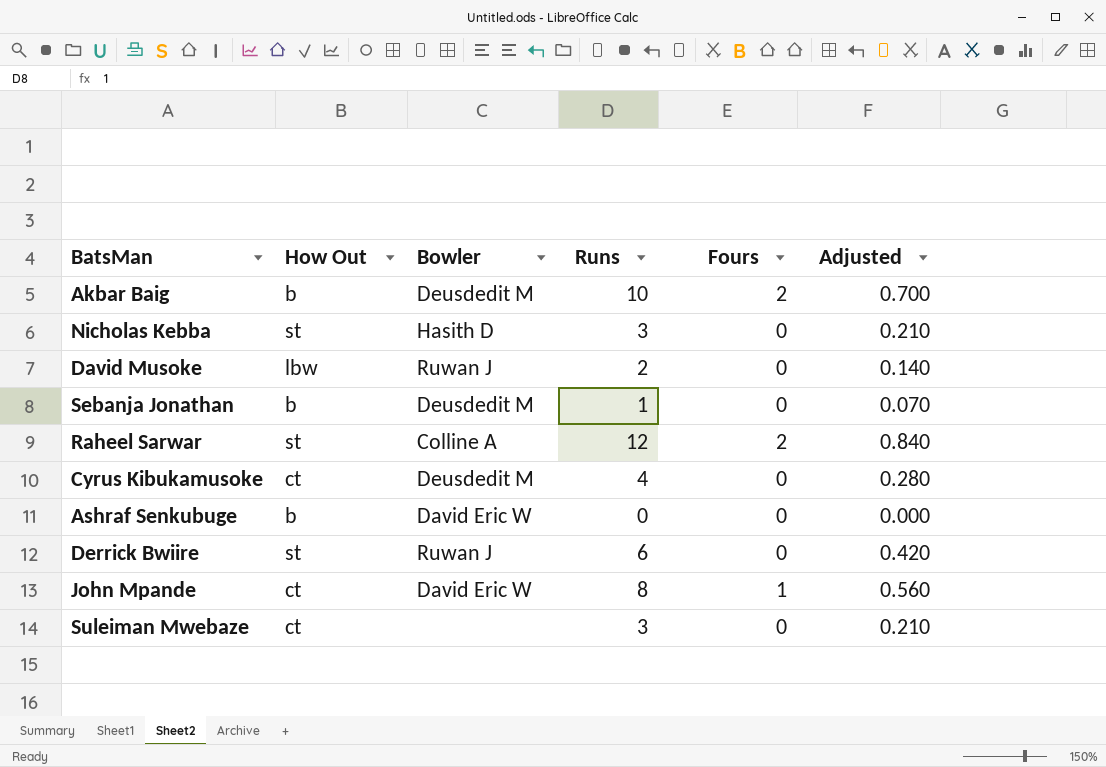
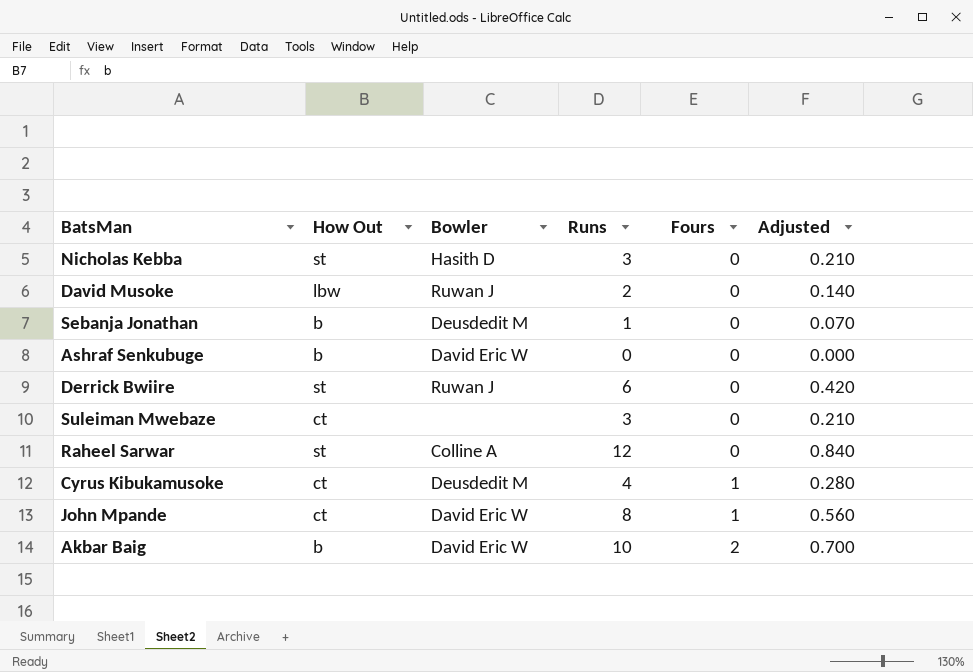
row order: none -> Fours ascending
Raheel Sarwar | Fours: 2 -> 0
Cyrus Kibukamusoke | Fours: 0 -> 1
Akbar Baig | Bowler: Deusdedit M -> David Eric W

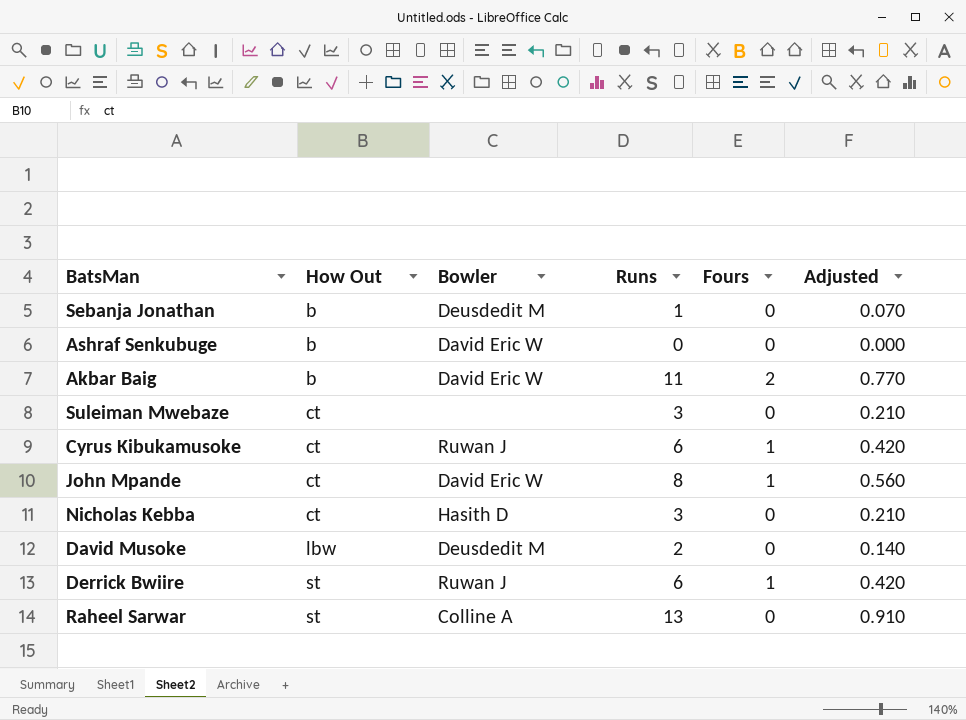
row order: Fours ascending -> How Out ascending
Akbar Baig | Runs: 10 -> 11
Akbar Baig | Adjusted: 0.700 -> 0.770
Cyrus Kibukamusoke | Bowler: Deusdedit M -> Ruwan J
Cyrus Kibukamusoke | Runs: 4 -> 6
Cyrus Kibukamusoke | Adjusted: 0.280 -> 0.420
Nicholas Kebba | How Out: st -> ct
David Musoke | Bowler: Ruwan J -> Deusdedit M
Derrick Bwiire | Fours: 0 -> 1
Raheel Sarwar | Runs: 12 -> 13
Raheel Sarwar | Adjusted: 0.840 -> 0.910

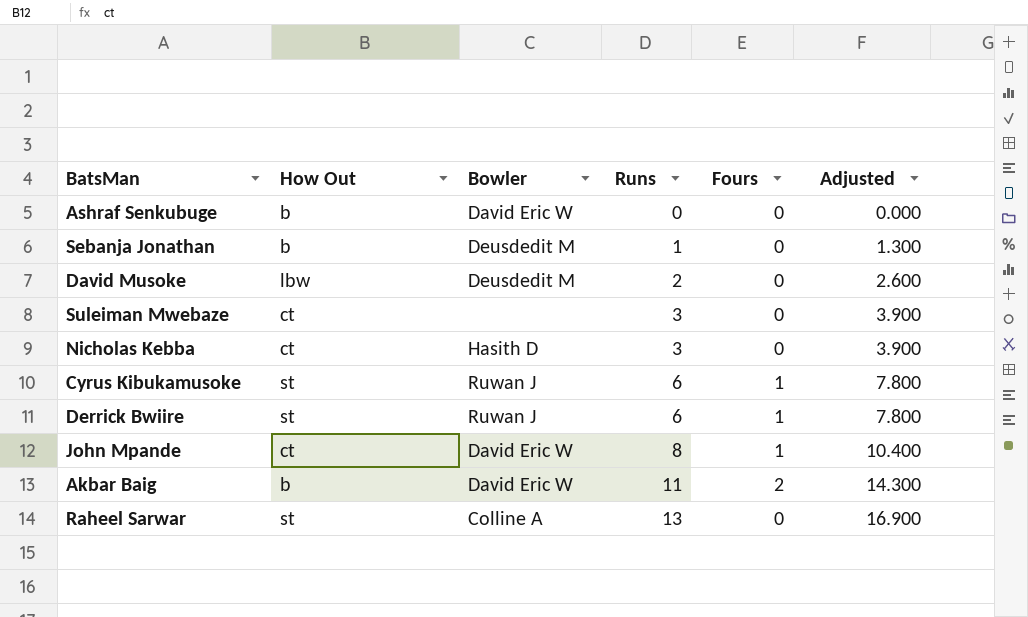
row order: How Out ascending -> Runs ascending
column Adjusted | formula: [Runs] * 0.07 -> [Runs] * 1.3
Cyrus Kibukamusoke | How Out: ct -> st

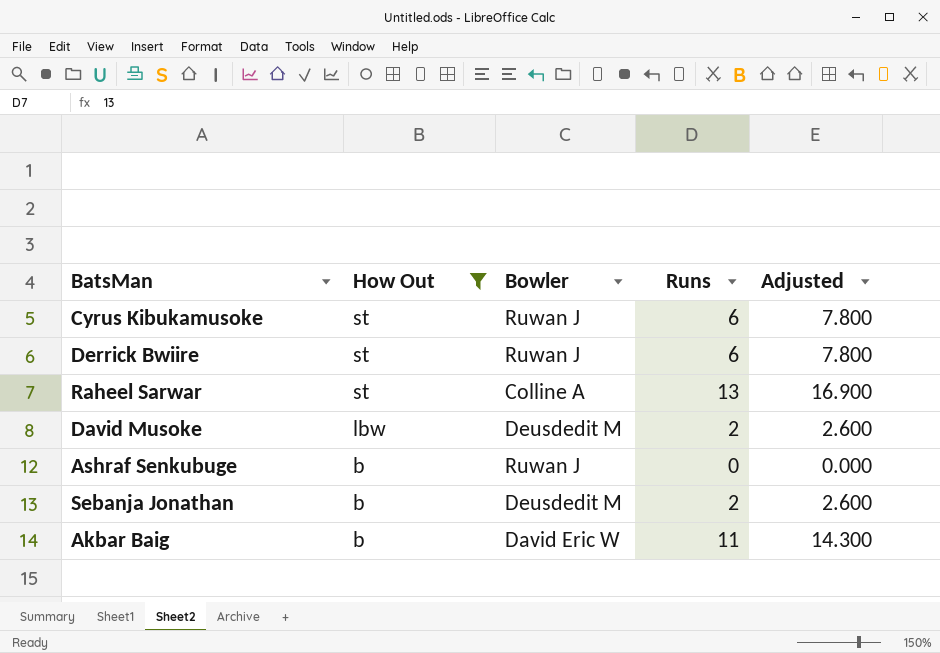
filter: none -> How Out != ct
row order: Runs ascending -> How Out descending
column Fours | position: 5 -> none
Ashraf Senkubuge | Bowler: David Eric W -> Ruwan J
Sebanja Jonathan | Runs: 1 -> 2
Sebanja Jonathan | Adjusted: 1.300 -> 2.600

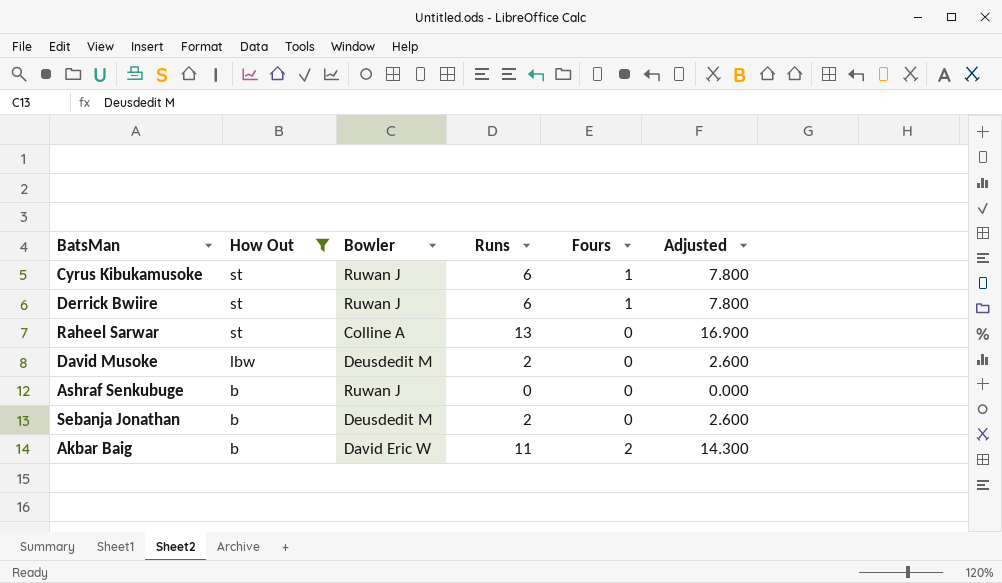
column Fours | position: none -> 5

